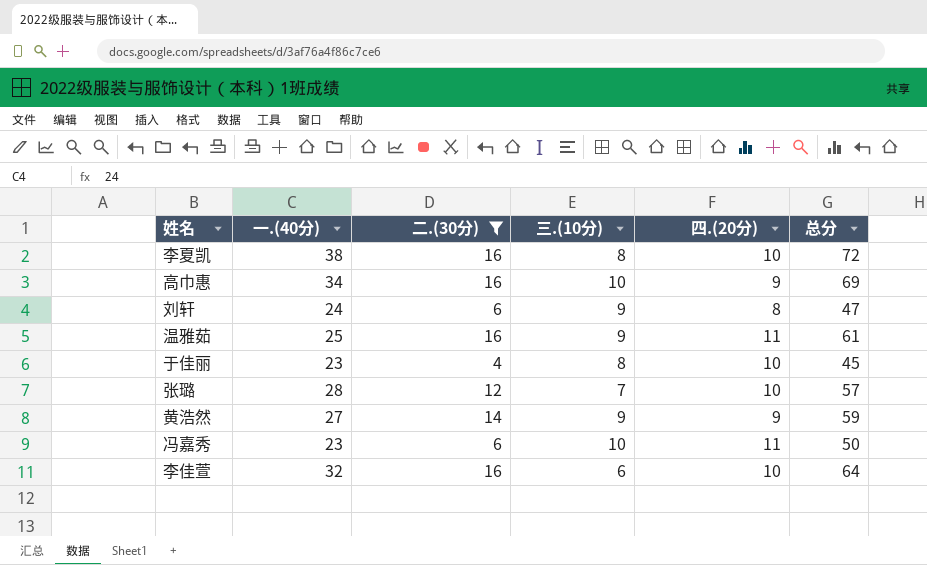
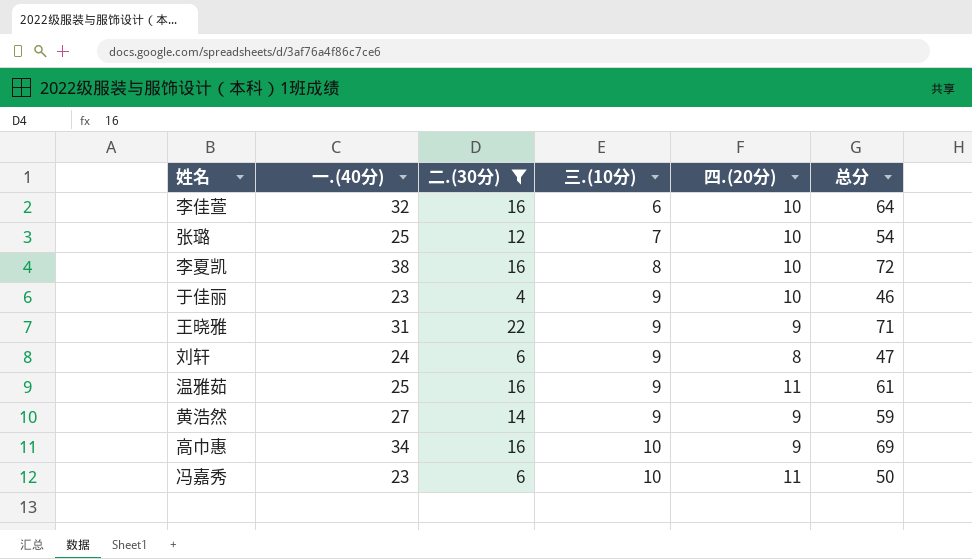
row order: none -> 三.(10分) ascending
张璐 | 一.(40分): 28 -> 25
张璐 | 总分: 57 -> 54
于佳丽 | 三.(10分): 8 -> 9
于佳丽 | 总分: 45 -> 46
row 王晓雅: none -> 31 | 22 | 9 | 9 | 71

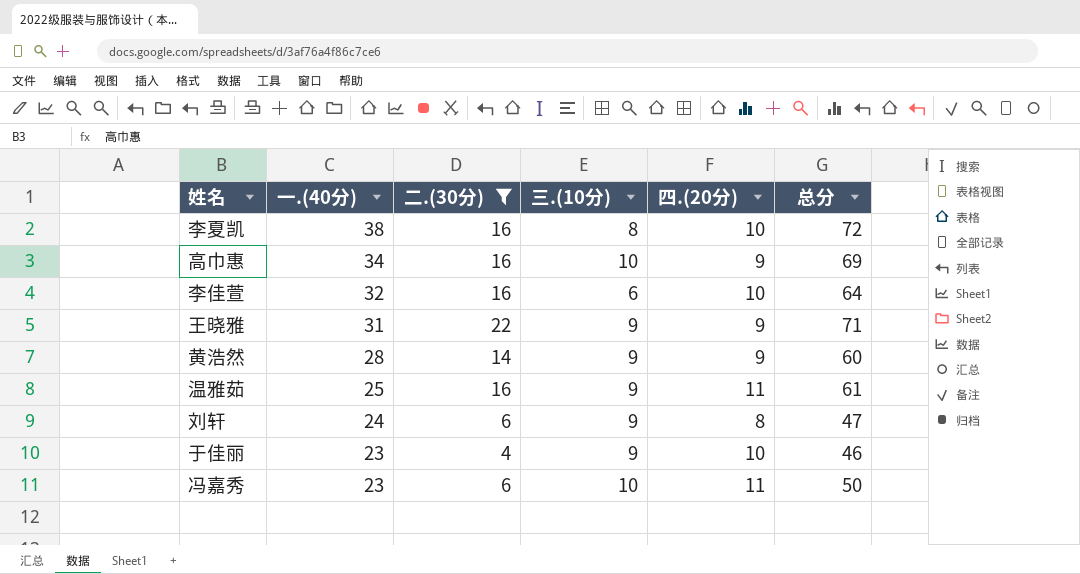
row order: 三.(10分) ascending -> 一.(40分) descending
row 张璐: 25 | 12 | 7 | 10 | 54 -> none
黄浩然 | 一.(40分): 27 -> 28
黄浩然 | 总分: 59 -> 60

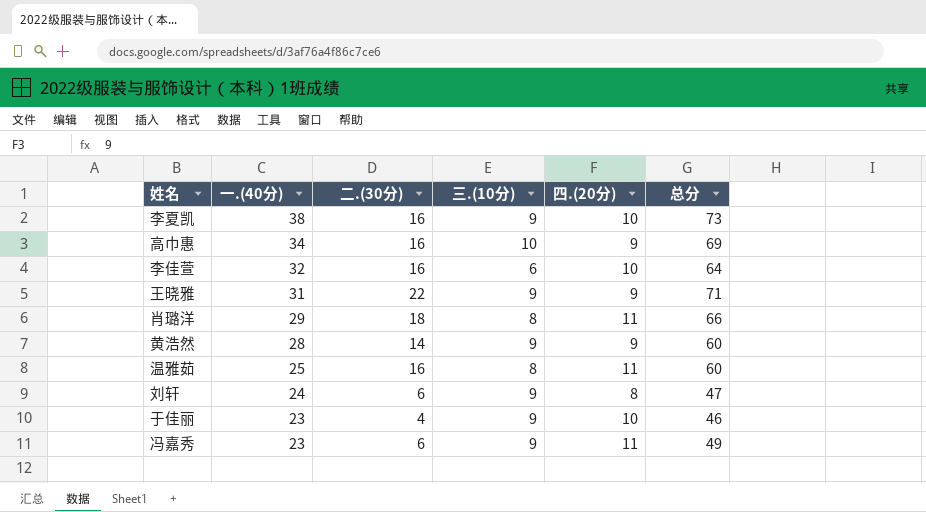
filter: 二.(30分) != 18 -> none
李夏凯 | 三.(10分): 8 -> 9
李夏凯 | 总分: 72 -> 73
温雅茹 | 三.(10分): 9 -> 8
温雅茹 | 总分: 61 -> 60
冯嘉秀 | 三.(10分): 10 -> 9
冯嘉秀 | 总分: 50 -> 49

